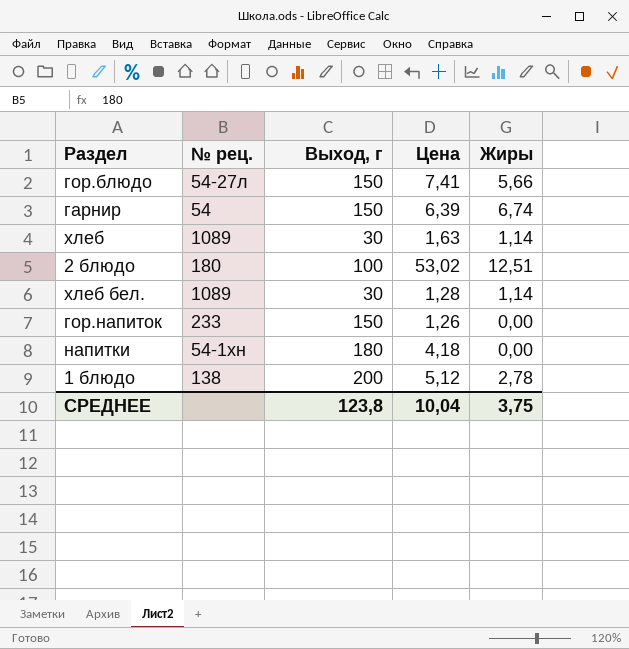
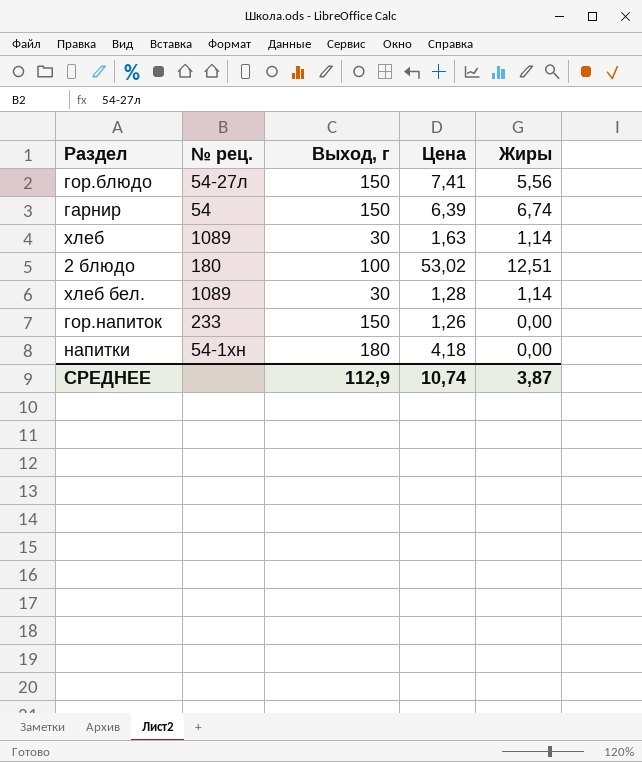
row 1 блюдо: 138 | 200 | 5,12 | 2,78 -> none
гор.блюдо | Жиры: 5,66 -> 5,56
СРЕДНЕЕ | Выход, г: 123,8 -> 112,9
СРЕДНЕЕ | Цена: 10,04 -> 10,74
СРЕДНЕЕ | Жиры: 3,75 -> 3,87

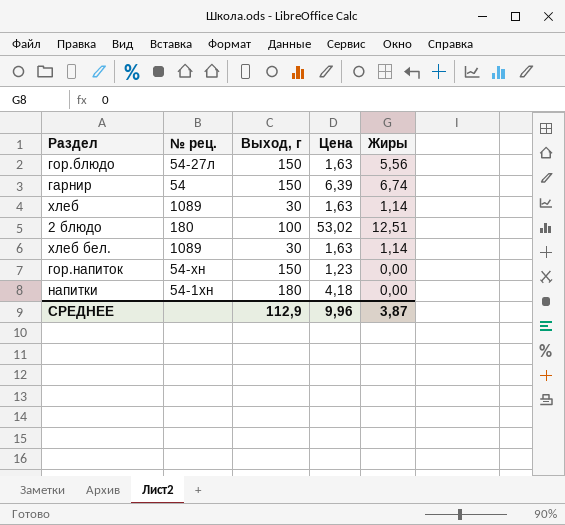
гор.блюдо | Цена: 7,41 -> 1,63
хлеб бел. | Цена: 1,28 -> 1,63
гор.напиток | № рец.: 233 -> 54-хн
гор.напиток | Цена: 1,26 -> 1,23
СРЕДНЕЕ | Цена: 10,74 -> 9,96

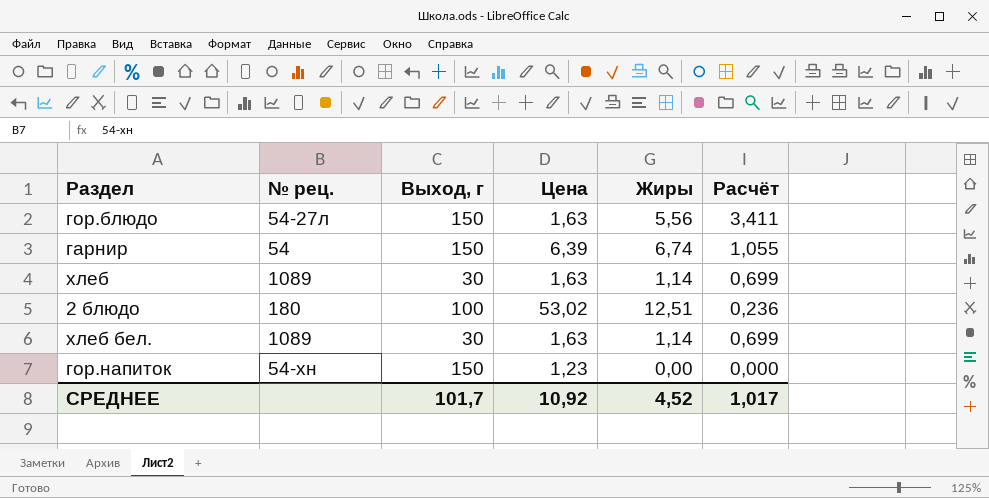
column Расчёт | formula: none -> [Жиры] / [Цена]
row напитки: 54-1хн | 180 | 4,18 | 0,00 -> none
СРЕДНЕЕ | Выход, г: 112,9 -> 101,7
СРЕДНЕЕ | Цена: 9,96 -> 10,92
СРЕДНЕЕ | Жиры: 3,87 -> 4,52

